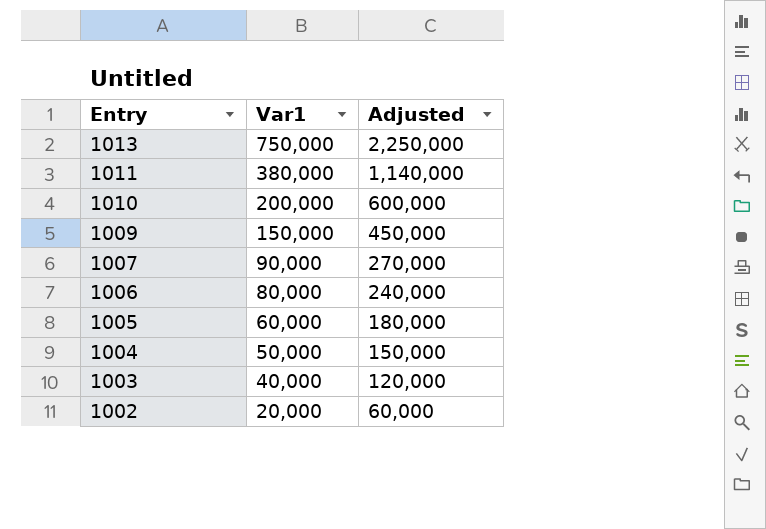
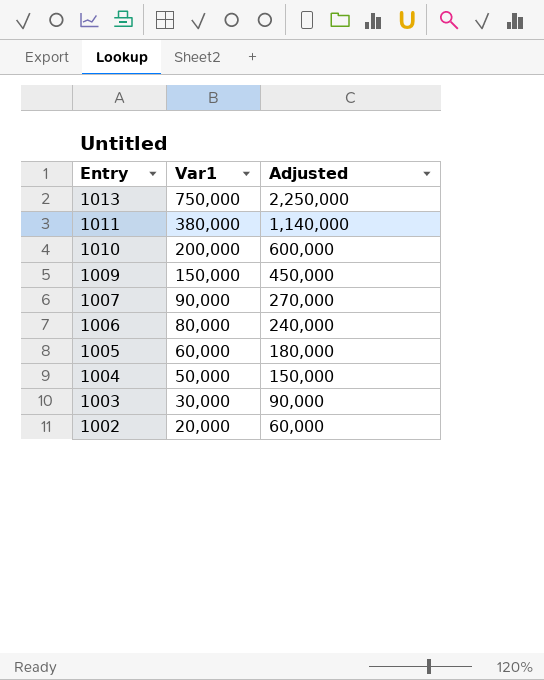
1003 | Var1: 40,000 -> 30,000
1003 | Adjusted: 120,000 -> 90,000

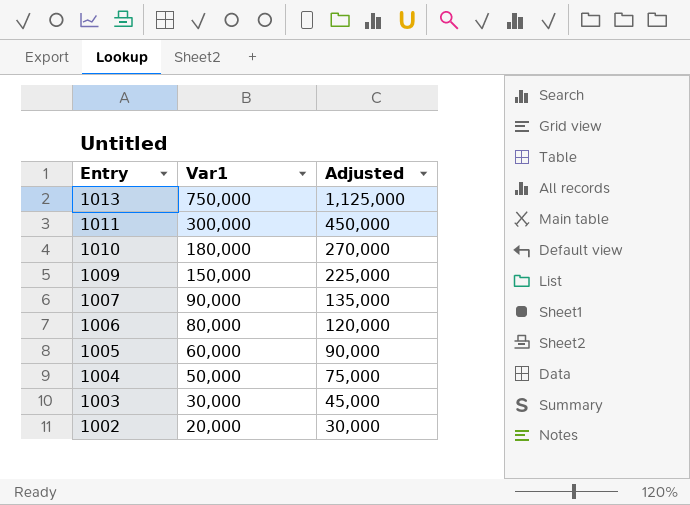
column Adjusted | formula: [Var1] * 3 -> [Var1] * 1.5
1011 | Var1: 380,000 -> 300,000
1010 | Var1: 200,000 -> 180,000

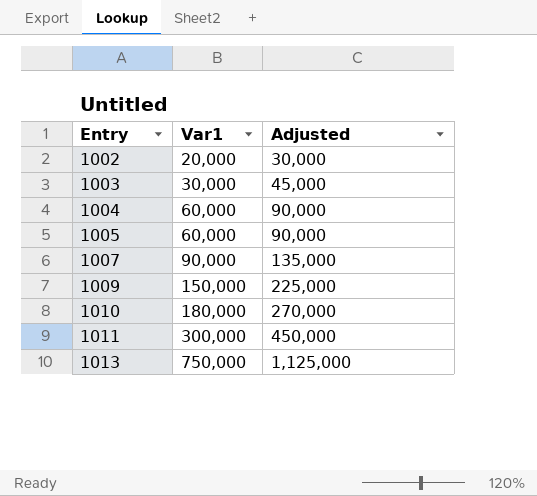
row order: Entry descending -> Entry ascending
row 1006: 80,000 | 120,000 -> none
1004 | Var1: 50,000 -> 60,000
1004 | Adjusted: 75,000 -> 90,000

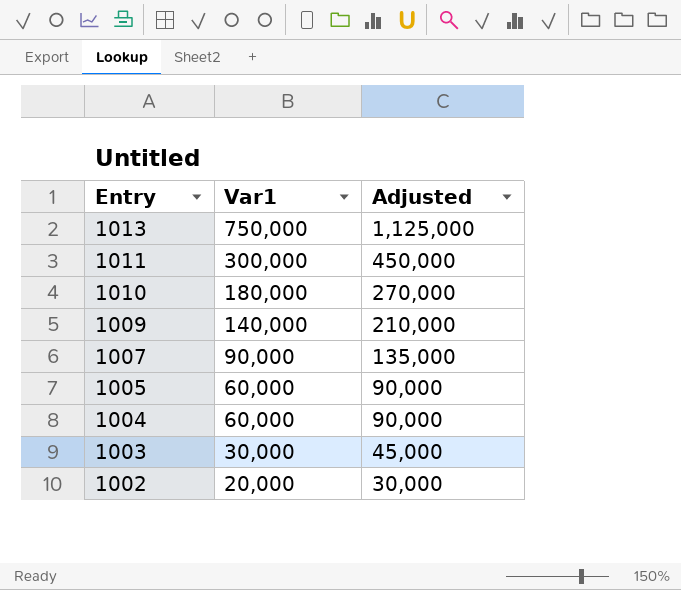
row order: Entry ascending -> Entry descending
1009 | Var1: 150,000 -> 140,000
1009 | Adjusted: 225,000 -> 210,000

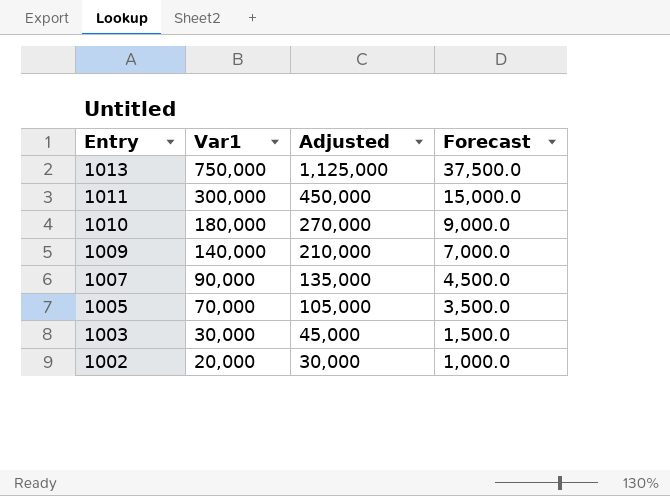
column Forecast | formula: none -> [Var1] * 0.05
row 1004: 60,000 | 90,000 -> none
1005 | Var1: 60,000 -> 70,000
1005 | Adjusted: 90,000 -> 105,000

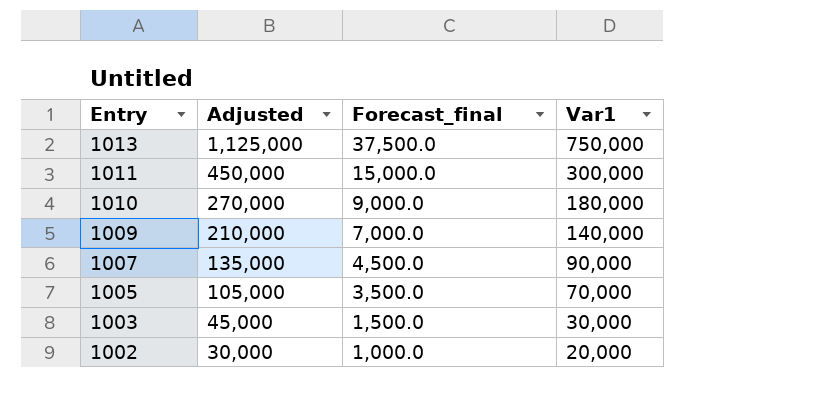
column name: Forecast -> Forecast_final
column Var1 | position: 2 -> 4

